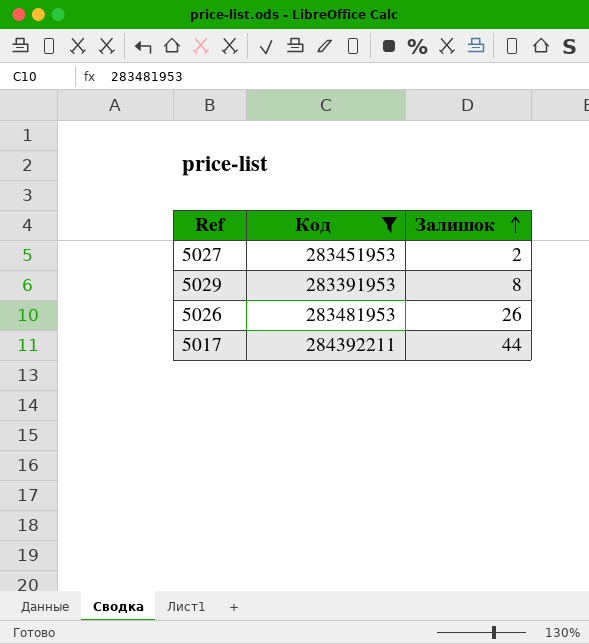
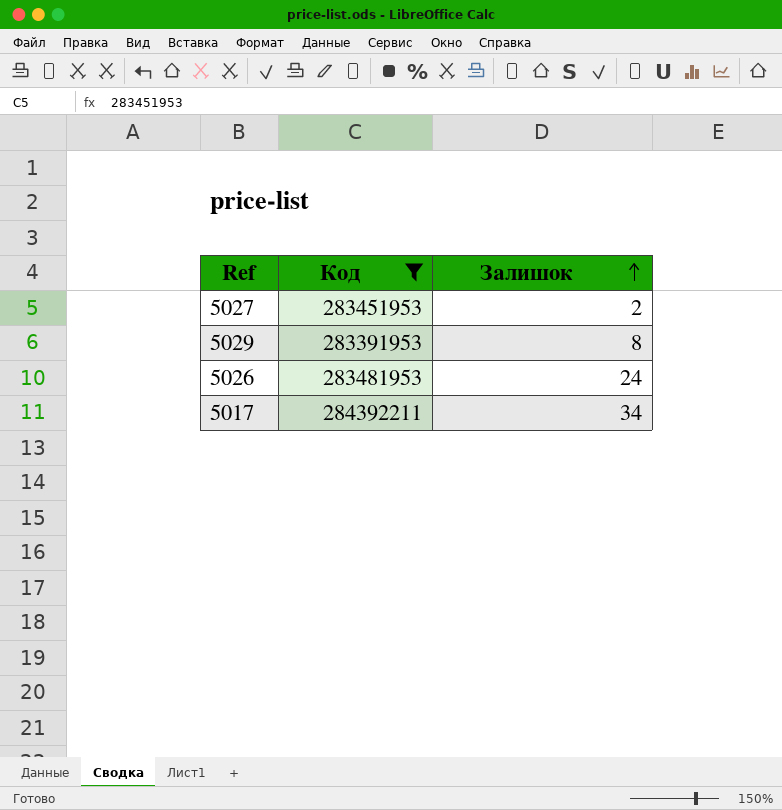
5026 | Залишок: 26 -> 24
5017 | Залишок: 44 -> 34

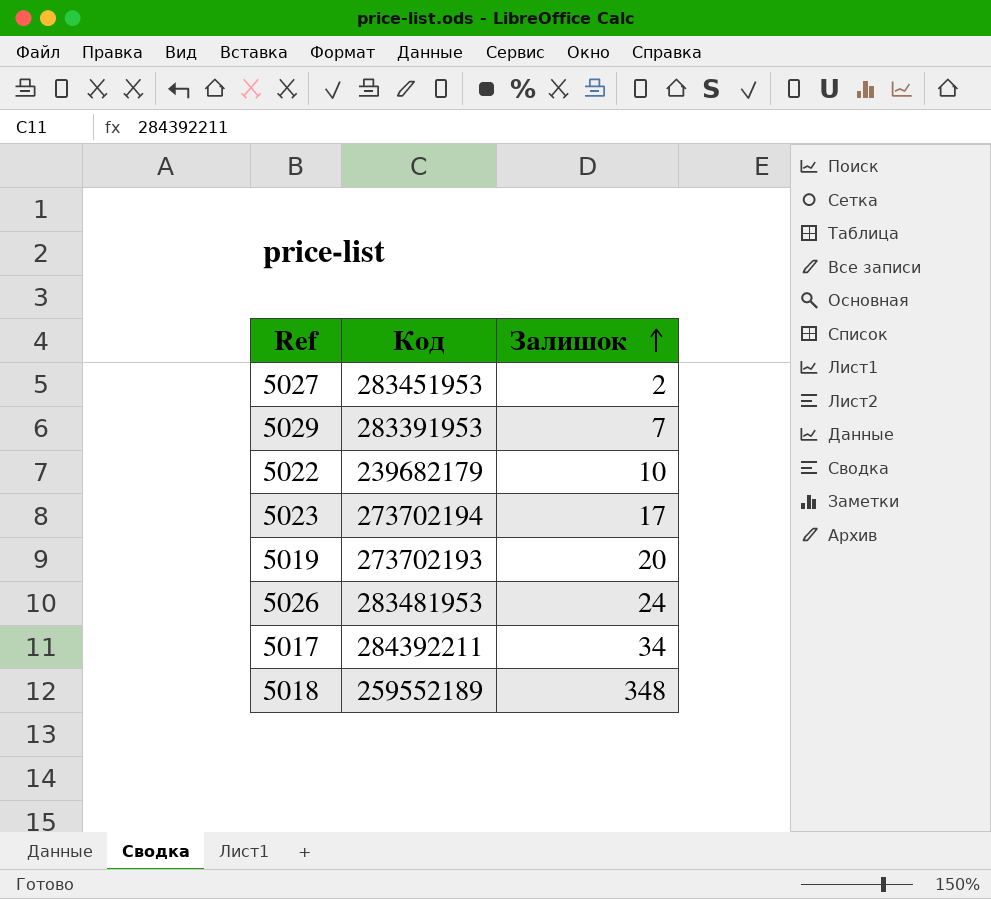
filter: Код >= 283391953 -> none
5029 | Залишок: 8 -> 7

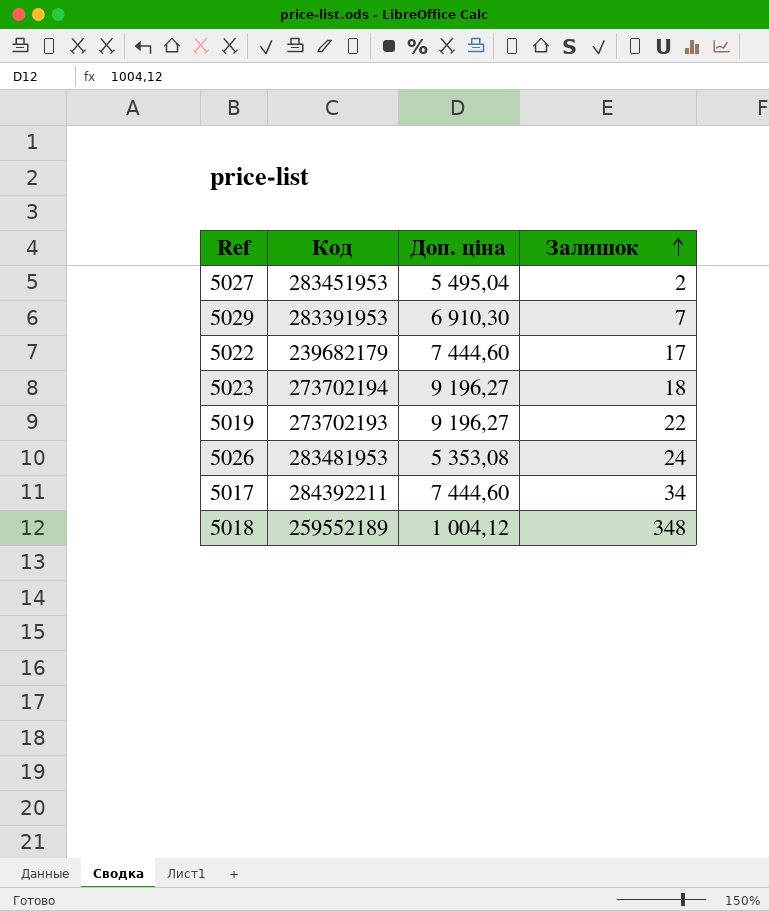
column Доп. ціна | position: none -> 3
5022 | Залишок: 10 -> 17
5023 | Залишок: 17 -> 18
5019 | Залишок: 20 -> 22

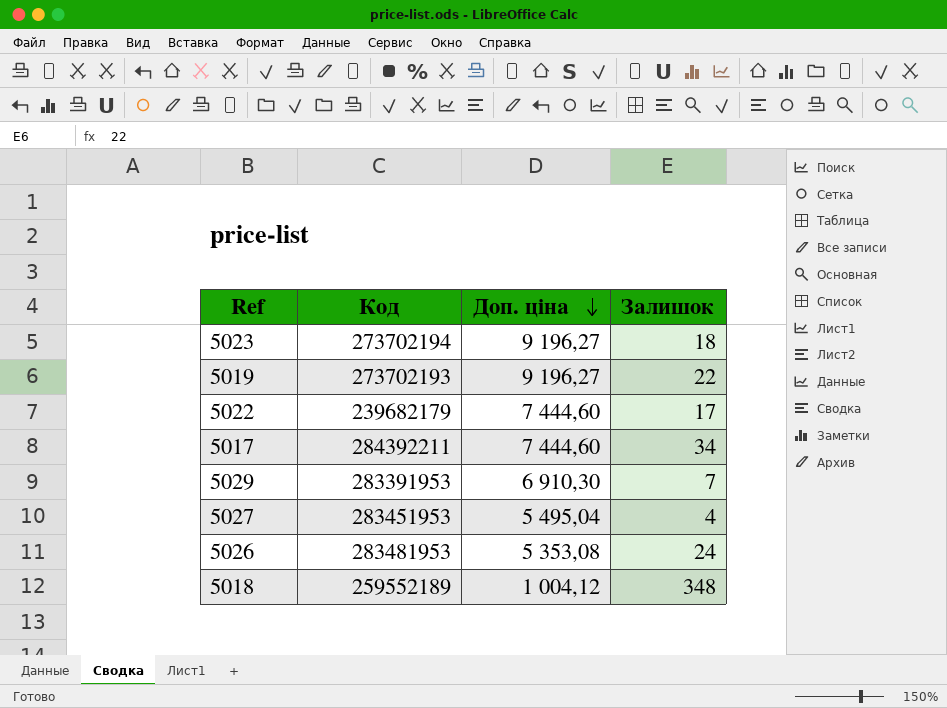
row order: Залишок ascending -> Доп. ціна descending
5027 | Залишок: 2 -> 4

